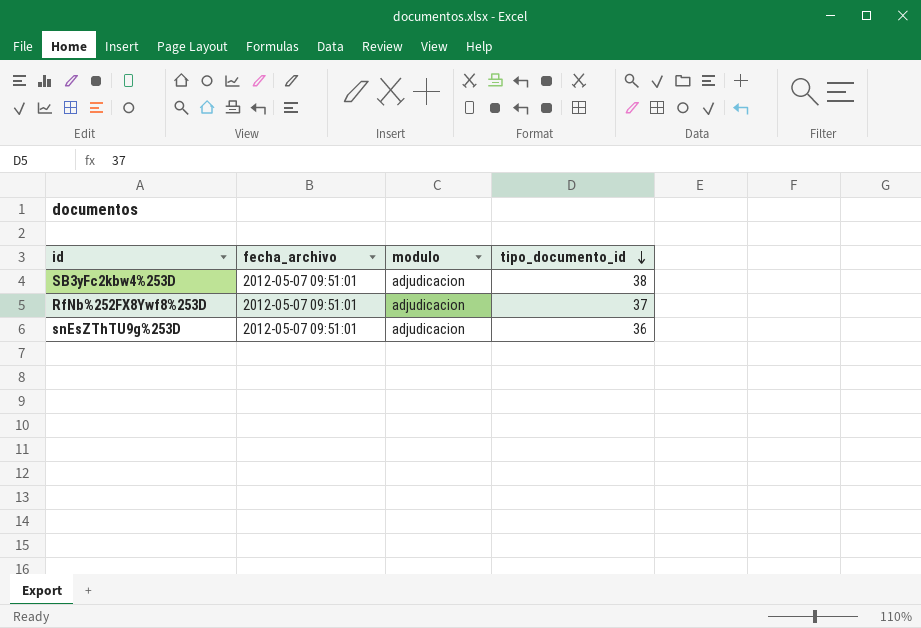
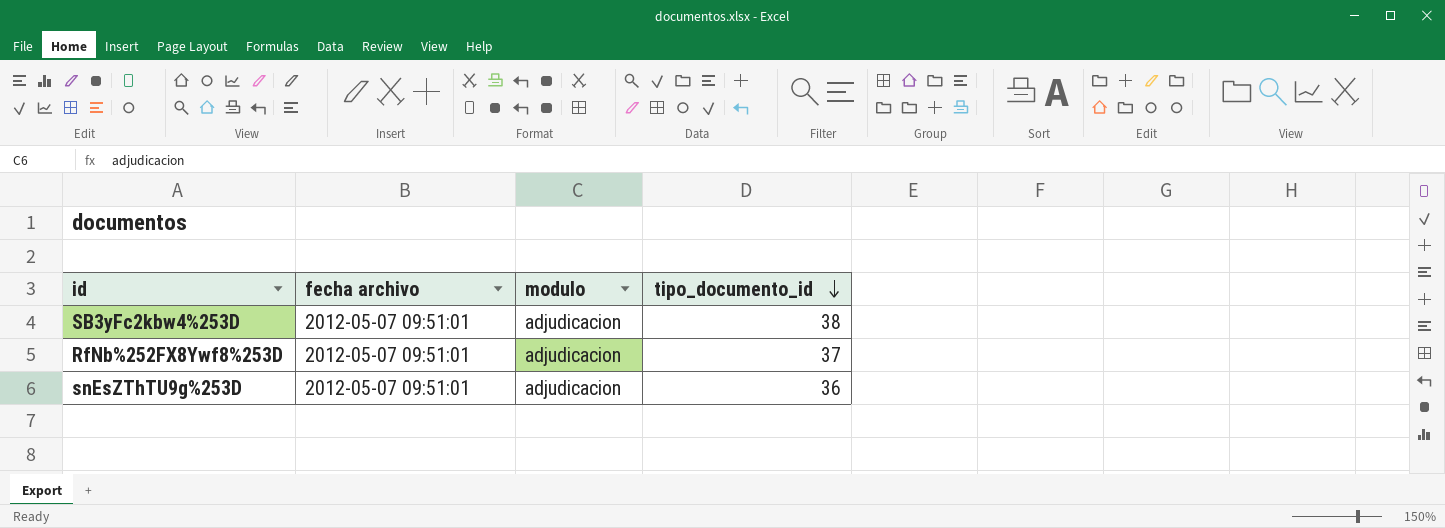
column name: fecha_archivo -> fecha archivo

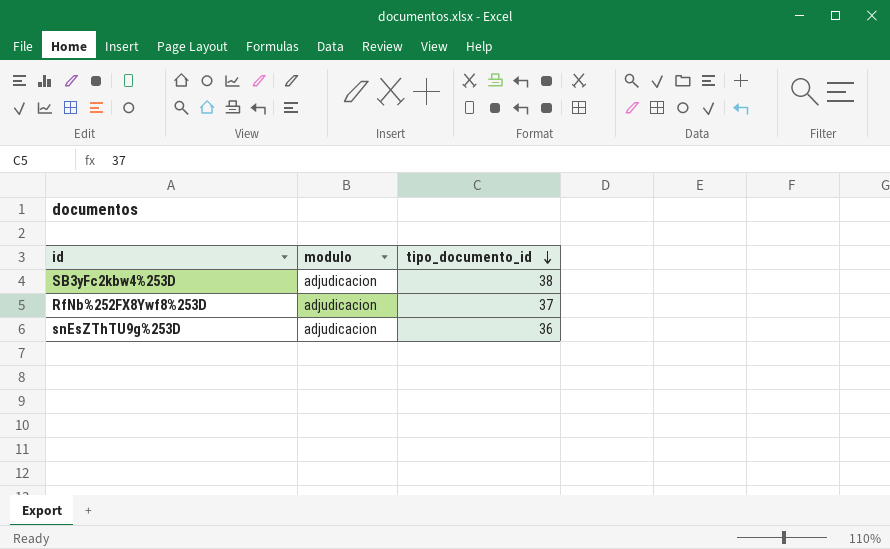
column fecha archivo | position: 2 -> none

